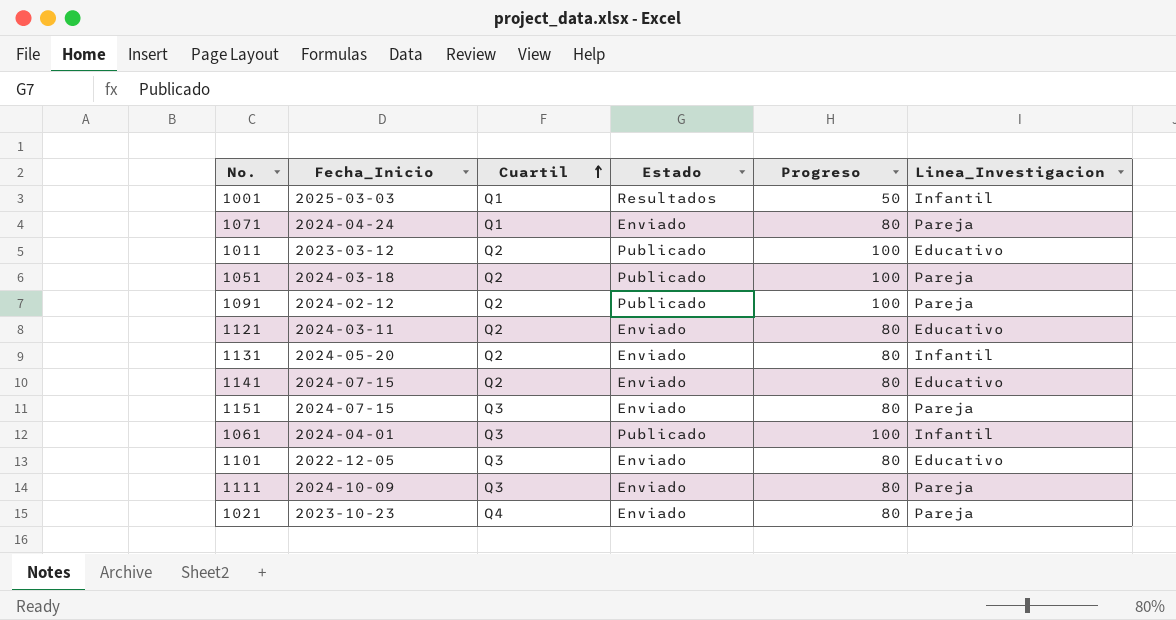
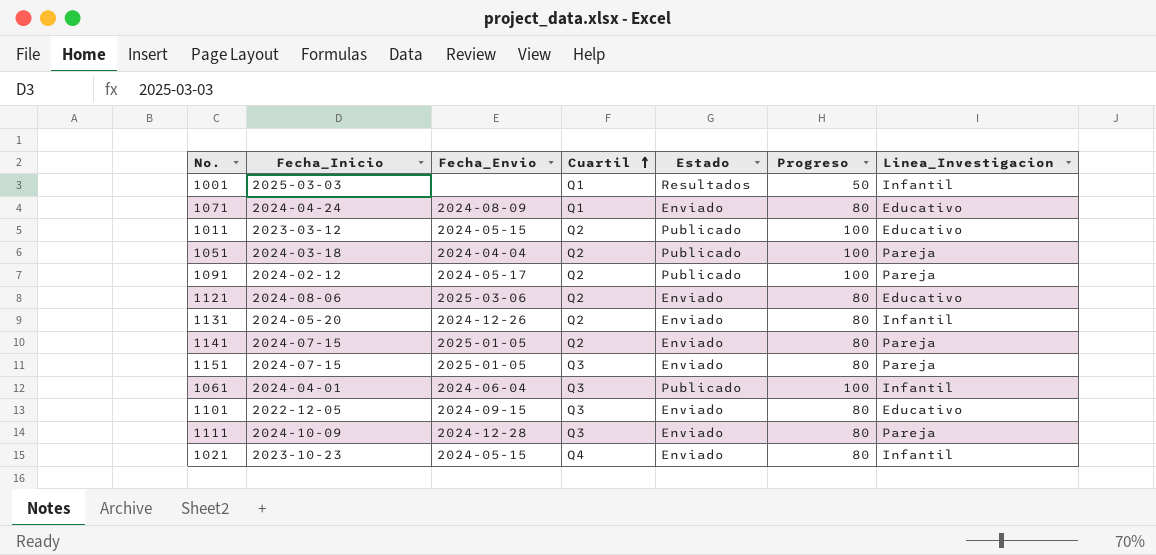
column Fecha_Envio | position: none -> 3
1071 | Linea_Investigacion: Pareja -> Educativo
1121 | Fecha_Inicio: 2024-03-11 -> 2024-08-06
1141 | Linea_Investigacion: Educativo -> Pareja
1021 | Linea_Investigacion: Pareja -> Infantil

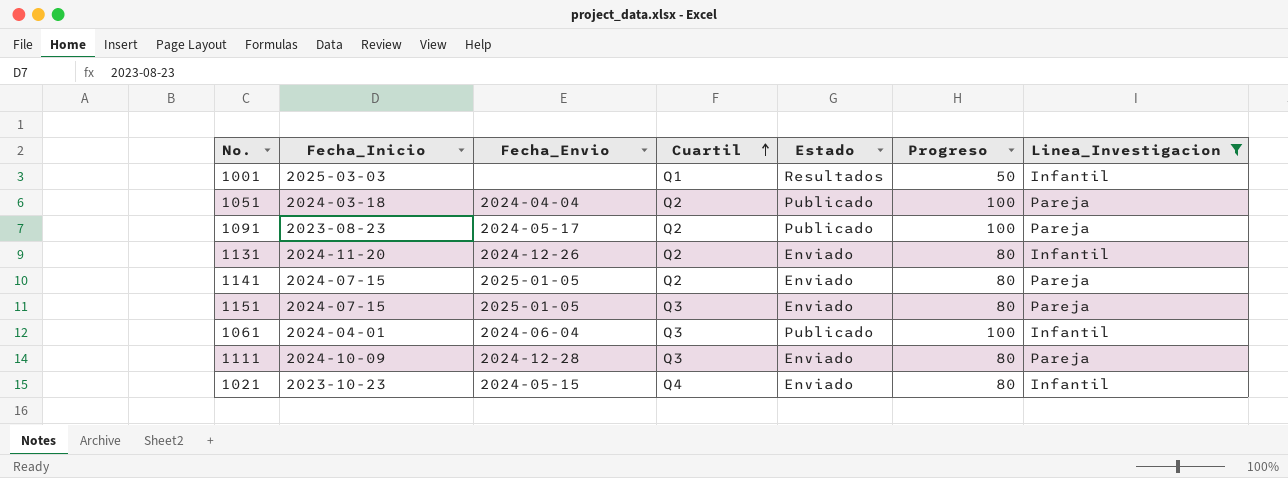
filter: none -> Linea_Investigacion != Educativo
1091 | Fecha_Inicio: 2024-02-12 -> 2023-08-23
1131 | Fecha_Inicio: 2024-05-20 -> 2024-11-20

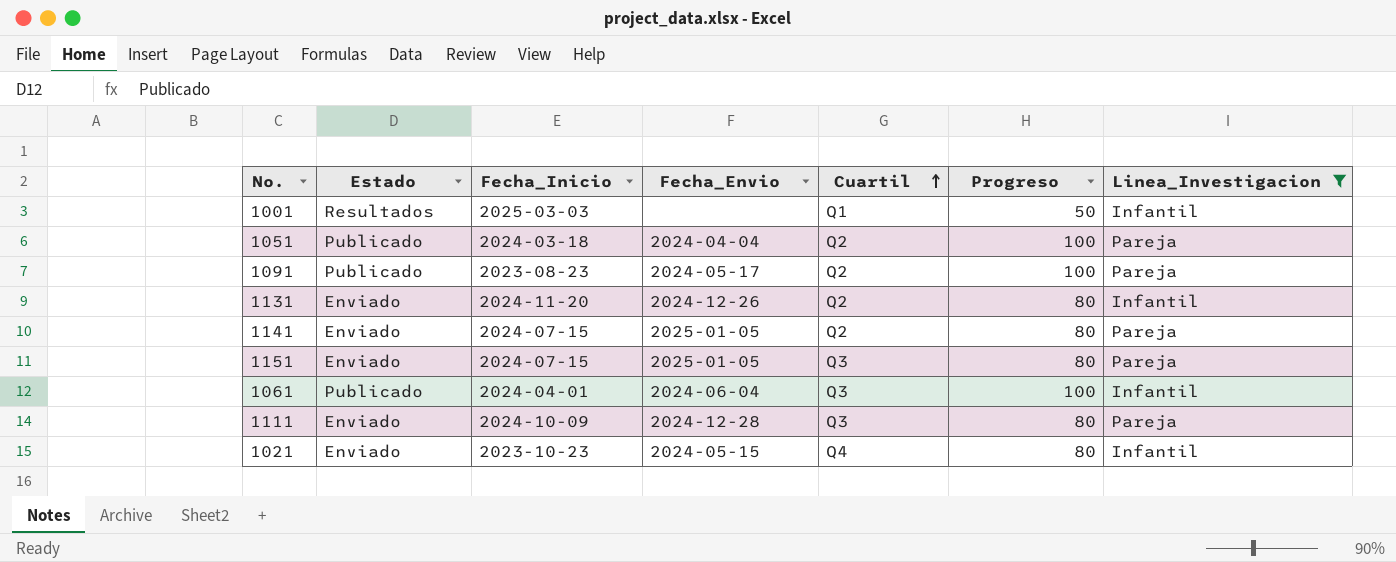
column Estado | position: 5 -> 2

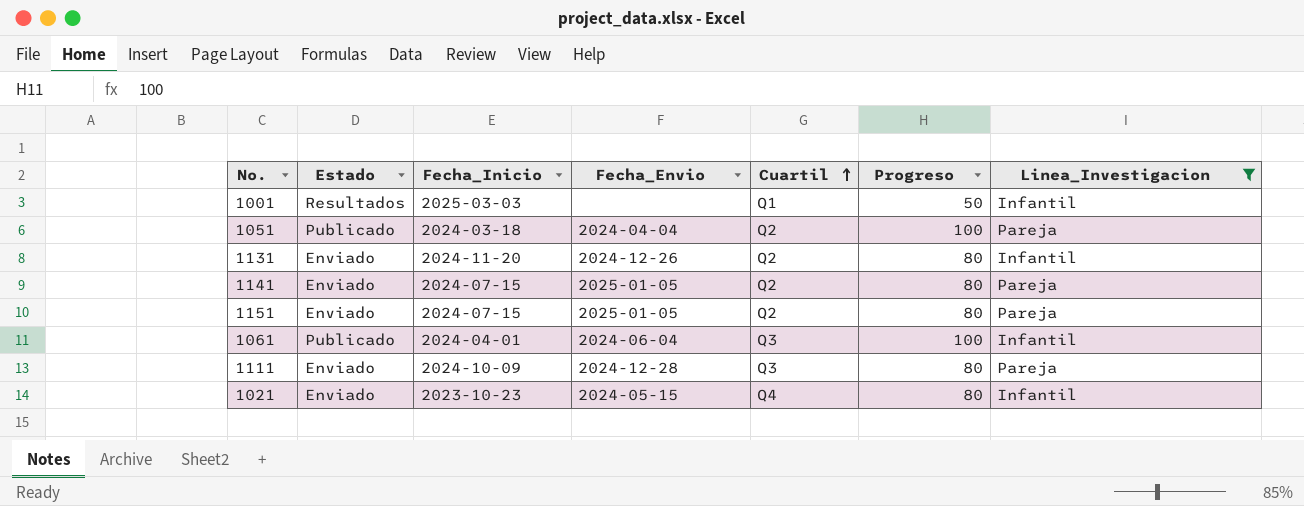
row 1091: Publicado | 2023-08-23 | 2024-05-17 | Q2 | 100 | Pareja -> none
1151 | Cuartil: Q3 -> Q2

